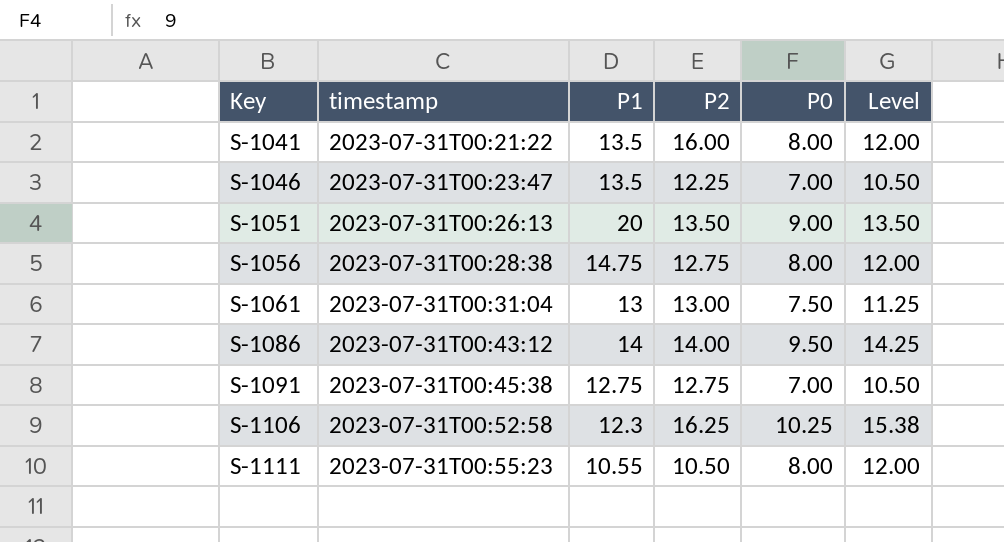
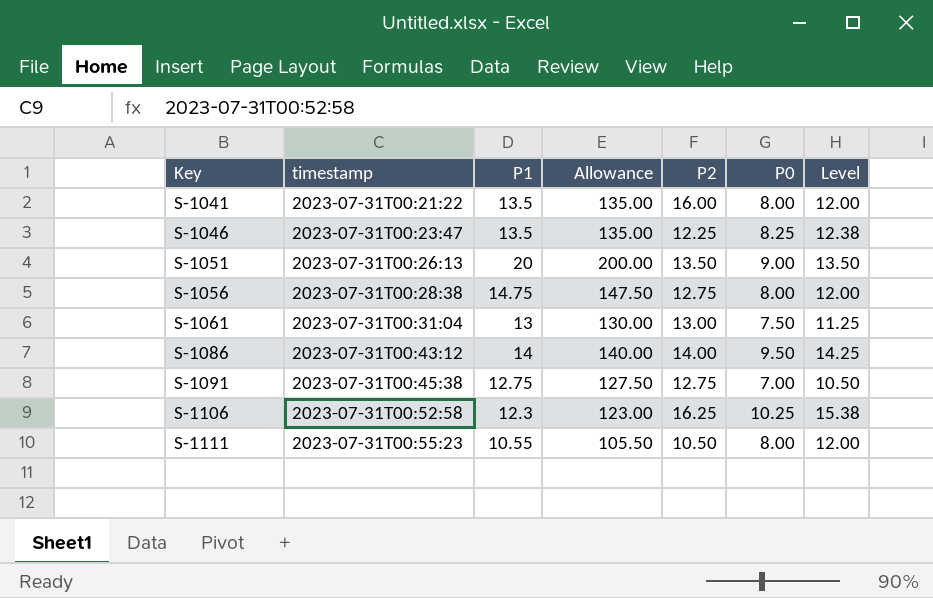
column Allowance | formula: none -> [P1] * 10
S-1046 | P0: 7.00 -> 8.25
S-1046 | Level: 10.50 -> 12.38

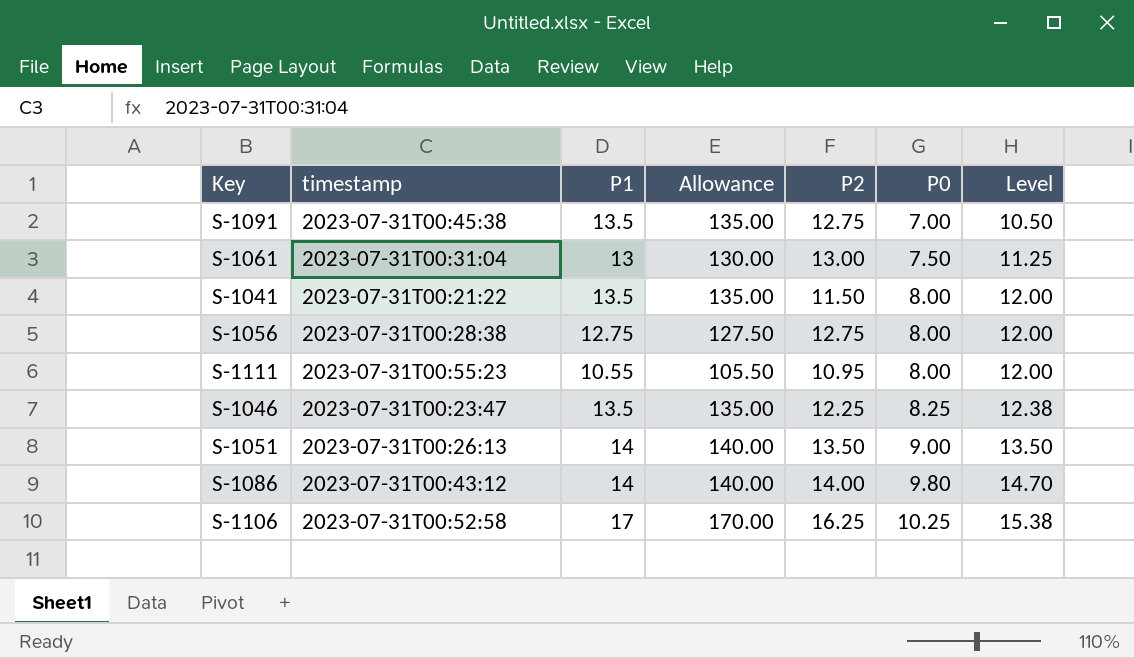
row order: Key ascending -> P0 ascending
S-1091 | P1: 12.75 -> 13.5
S-1091 | Allowance: 127.50 -> 135.00
S-1041 | P2: 16.00 -> 11.50
S-1056 | P1: 14.75 -> 12.75
S-1056 | Allowance: 147.50 -> 127.50
S-1111 | P2: 10.50 -> 10.95
S-1051 | P1: 20 -> 14
S-1051 | Allowance: 200.00 -> 140.00
S-1086 | P0: 9.50 -> 9.80
S-1086 | Level: 14.25 -> 14.70
S-1106 | P1: 12.3 -> 17
S-1106 | Allowance: 123.00 -> 170.00

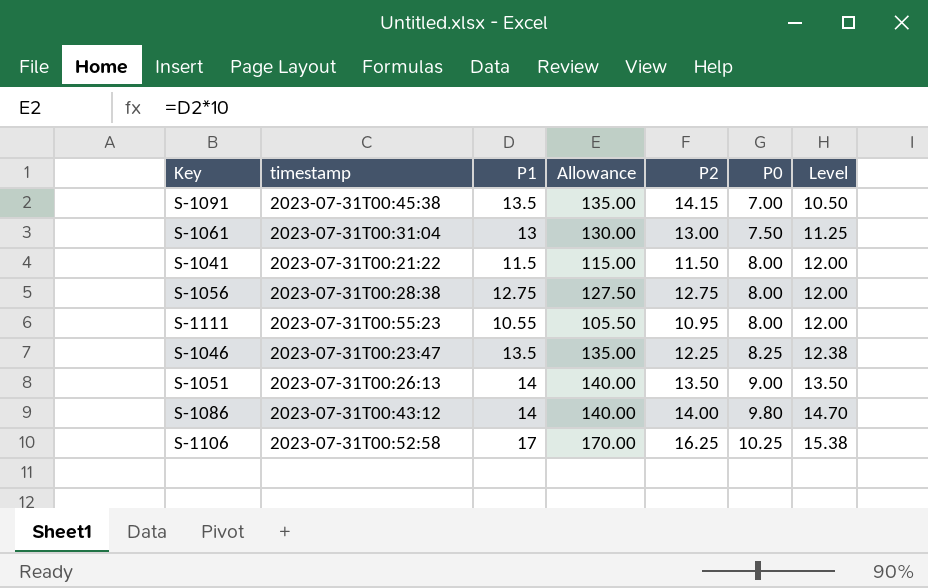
S-1091 | P2: 12.75 -> 14.15
S-1041 | P1: 13.5 -> 11.5
S-1041 | Allowance: 135.00 -> 115.00

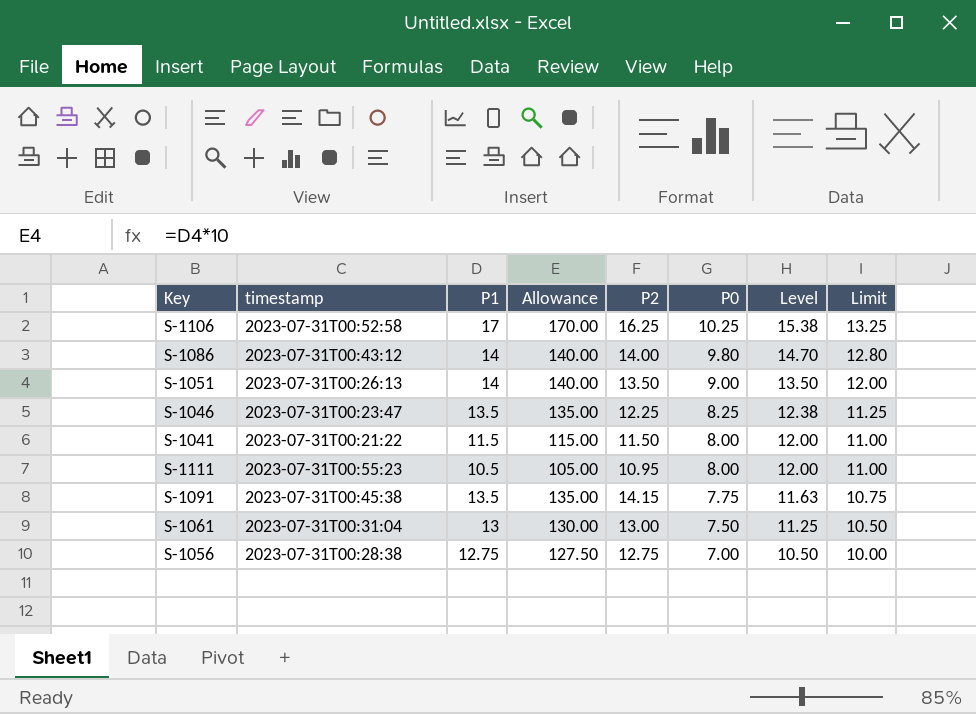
row order: P0 ascending -> P0 descending
column Limit | formula: none -> [P0] + 3
S-1111 | P1: 10.55 -> 10.5
S-1111 | Allowance: 105.50 -> 105.00
S-1091 | P0: 7.00 -> 7.75
S-1091 | Level: 10.50 -> 11.63
S-1056 | P0: 8.00 -> 7.00
S-1056 | Level: 12.00 -> 10.50

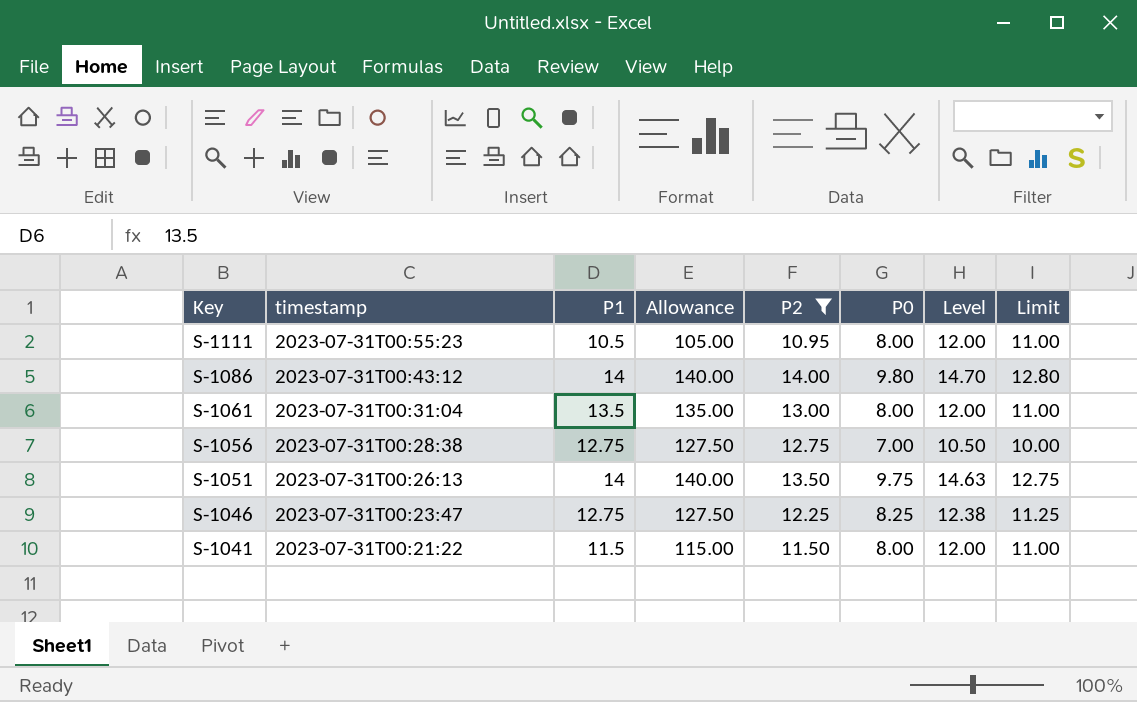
filter: none -> P2 <= 14.00
row order: P0 descending -> Key descending
S-1061 | P1: 13 -> 13.5
S-1061 | Allowance: 130.00 -> 135.00
S-1061 | P0: 7.50 -> 8.00
S-1061 | Level: 11.25 -> 12.00
S-1061 | Limit: 10.50 -> 11.00
S-1051 | P0: 9.00 -> 9.75
S-1051 | Level: 13.50 -> 14.63
S-1051 | Limit: 12.00 -> 12.75
S-1046 | P1: 13.5 -> 12.75
S-1046 | Allowance: 135.00 -> 127.50

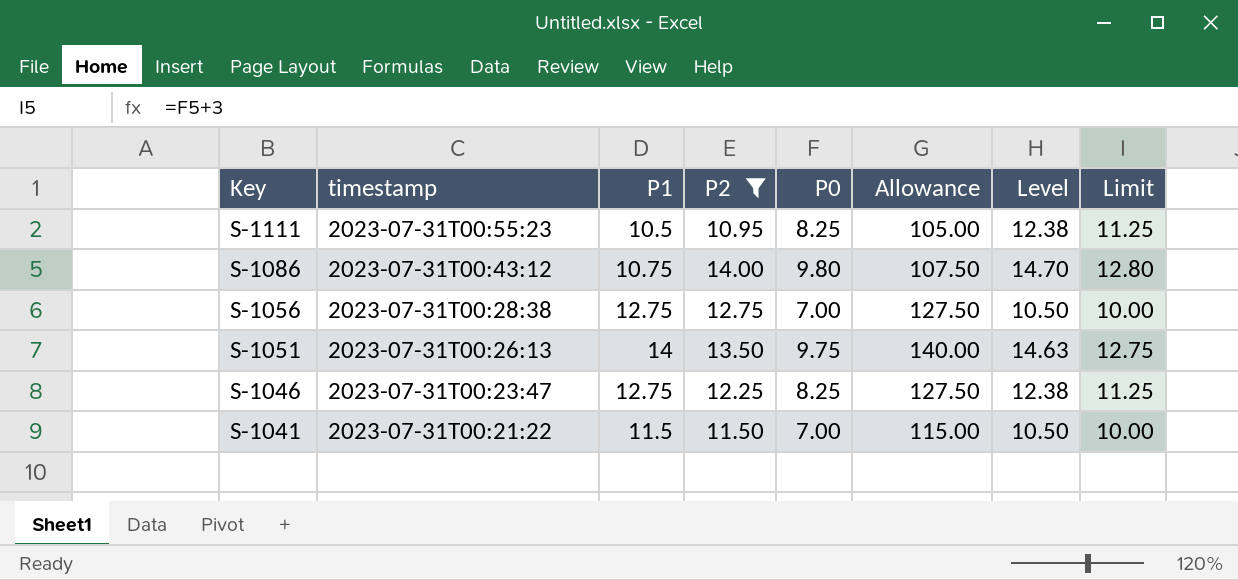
column Allowance | position: 4 -> 6
row S-1061: 2023-07-31T00:31:04 | 13.5 | 135.00 | 13.00 | 8.00 | 12.00 | 11.00 -> none
S-1111 | P0: 8.00 -> 8.25
S-1111 | Level: 12.00 -> 12.38
S-1111 | Limit: 11.00 -> 11.25
S-1086 | P1: 14 -> 10.75
S-1086 | Allowance: 140.00 -> 107.50
S-1041 | P0: 8.00 -> 7.00
S-1041 | Level: 12.00 -> 10.50
S-1041 | Limit: 11.00 -> 10.00

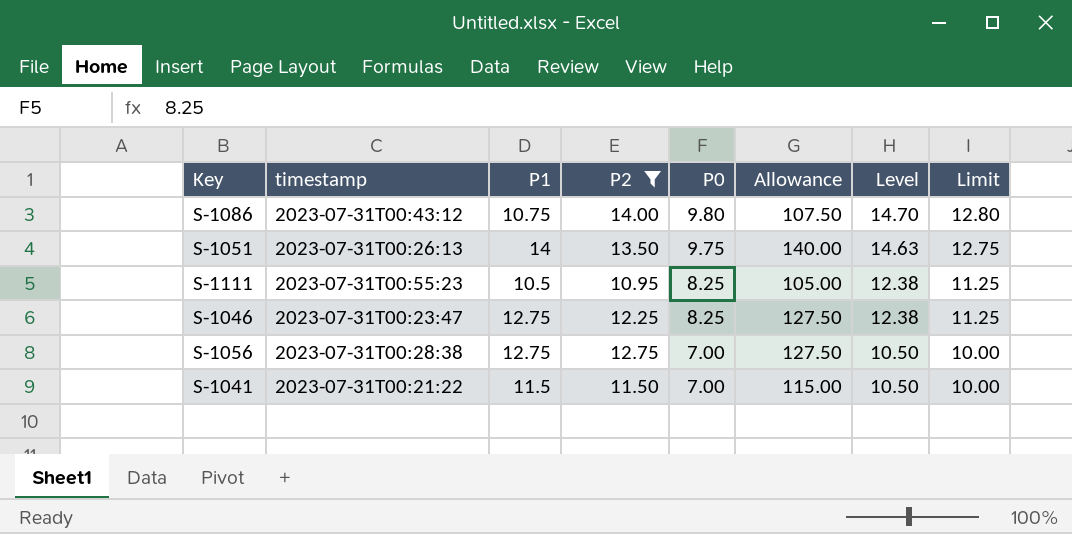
row order: Key descending -> P0 descending

